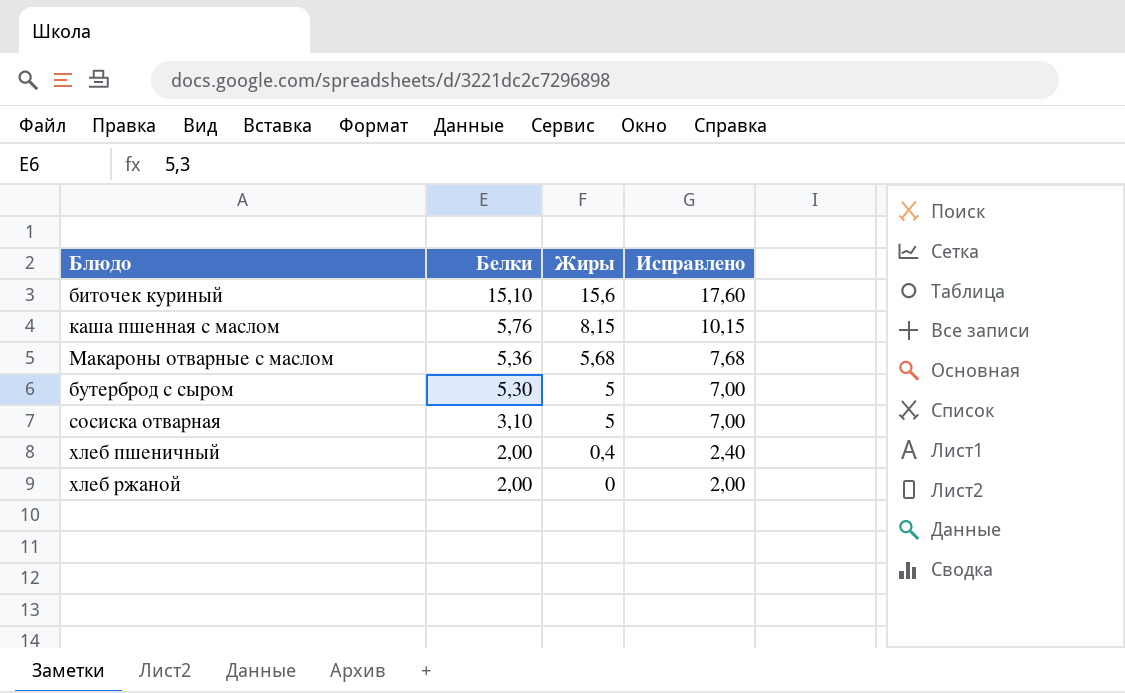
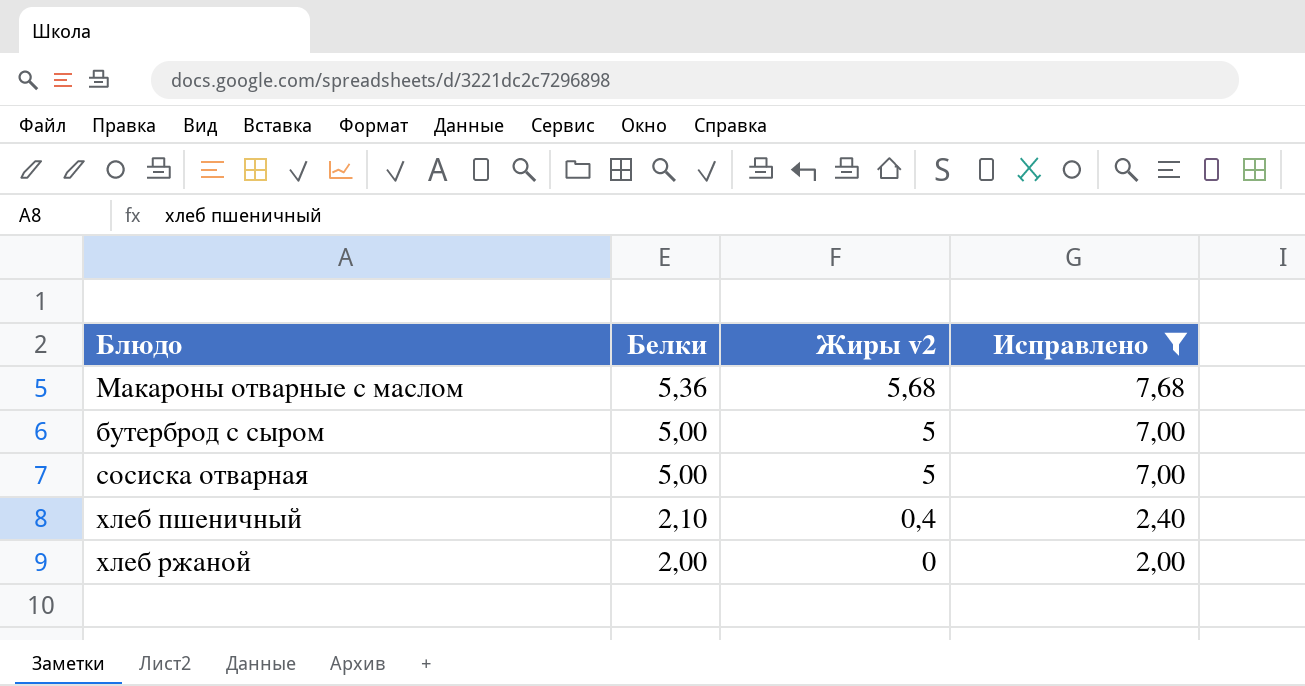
filter: none -> Исправлено <= 7,68
column name: Жиры -> Жиры v2
бутерброд с сыром | Белки: 5,30 -> 5,00
сосиска отварная | Белки: 3,10 -> 5,00
хлеб пшеничный | Белки: 2,00 -> 2,10

